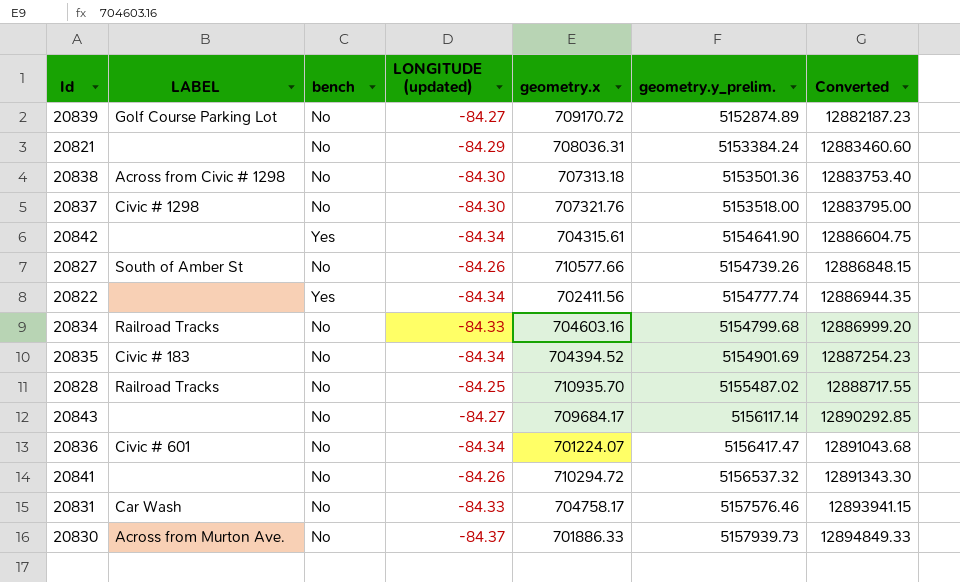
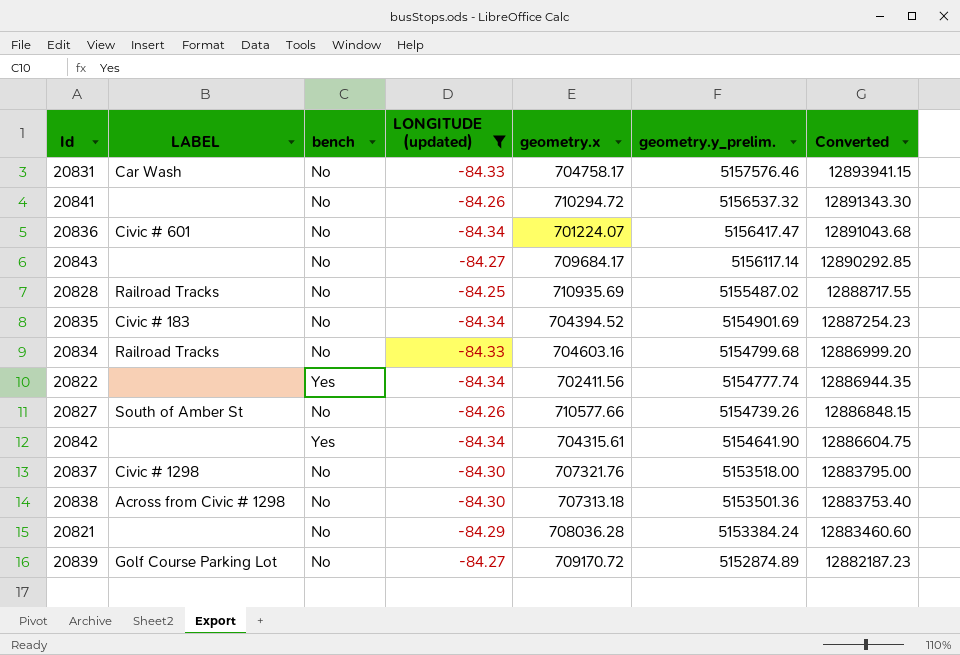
filter: none -> LONGITUDE (updated) != -84.37
row order: geometry.y_prelim. ascending -> geometry.y_prelim. descending
20828 | geometry.x: 710935.70 -> 710935.69
20821 | geometry.x: 708036.31 -> 708036.28

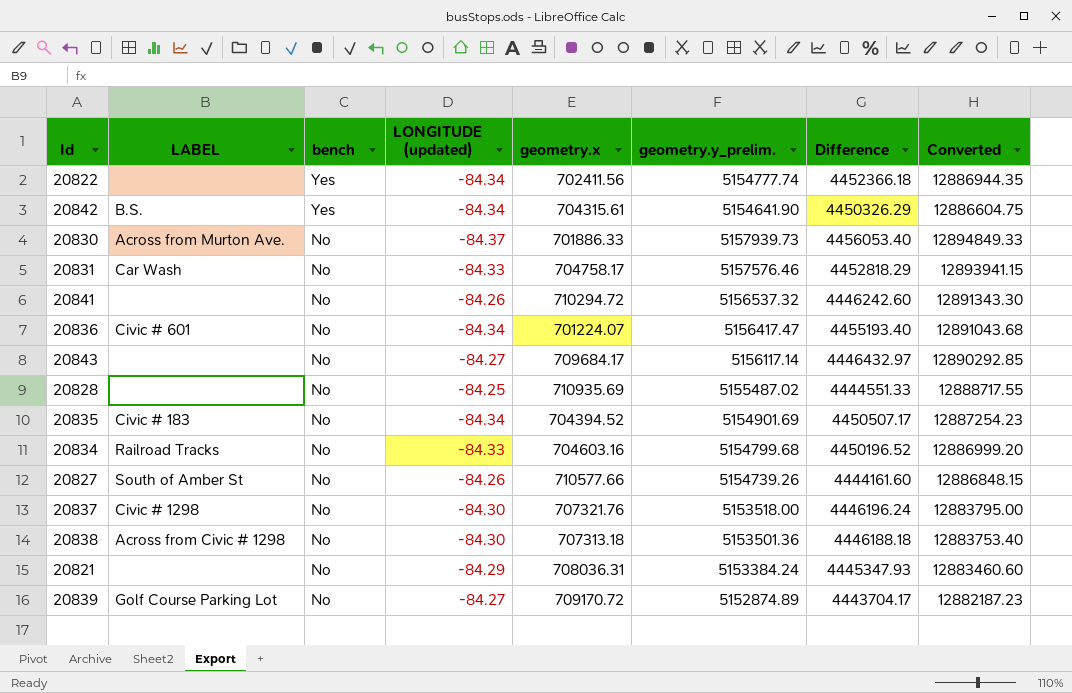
filter: LONGITUDE (updated) != -84.37 -> none
row order: geometry.y_prelim. descending -> bench descending
column Difference | formula: none -> [geometry.y_prelim.] - [geometry.x]
20842 | LABEL: none -> B.S.
20828 | LABEL: Railroad Tracks -> none
20821 | geometry.x: 708036.28 -> 708036.31

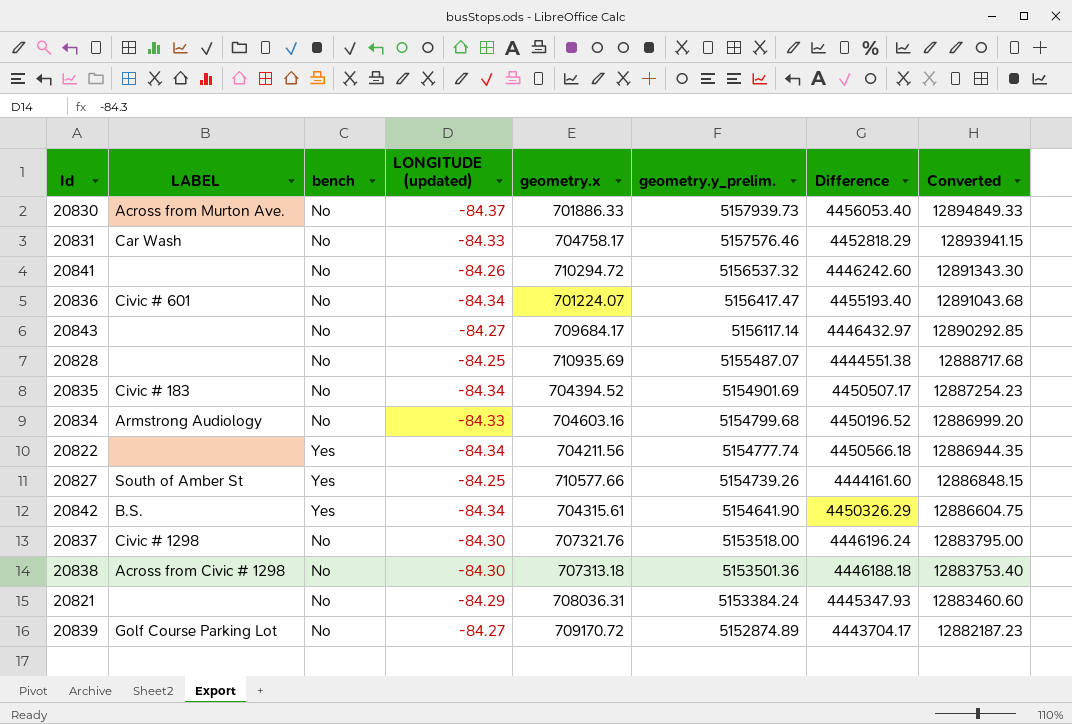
row order: bench descending -> geometry.y_prelim. descending
20828 | geometry.y_prelim.: 5155487.02 -> 5155487.07
20828 | Difference: 4444551.33 -> 4444551.38
20828 | Converted: 12888717.55 -> 12888717.68
20834 | LABEL: Railroad Tracks -> Armstrong Audiology
20822 | geometry.x: 702411.56 -> 704211.56
20822 | Difference: 4452366.18 -> 4450566.18
20827 | bench: No -> Yes
20827 | LONGITUDE (updated): -84.26 -> -84.25

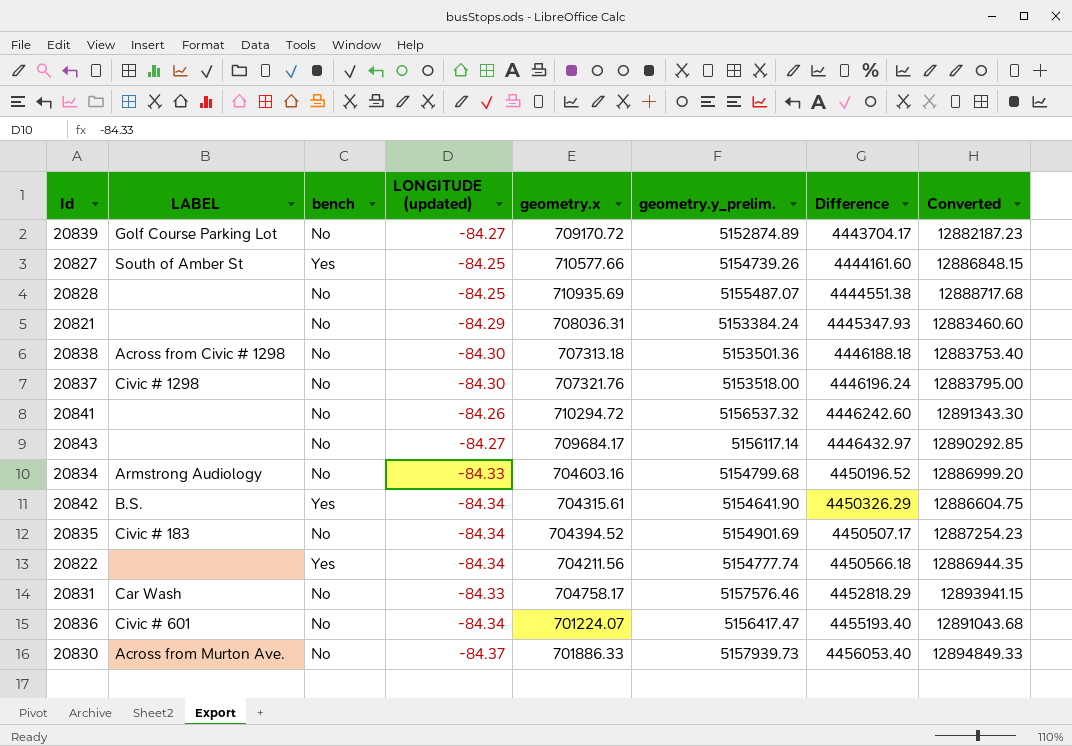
row order: geometry.y_prelim. descending -> Difference ascending

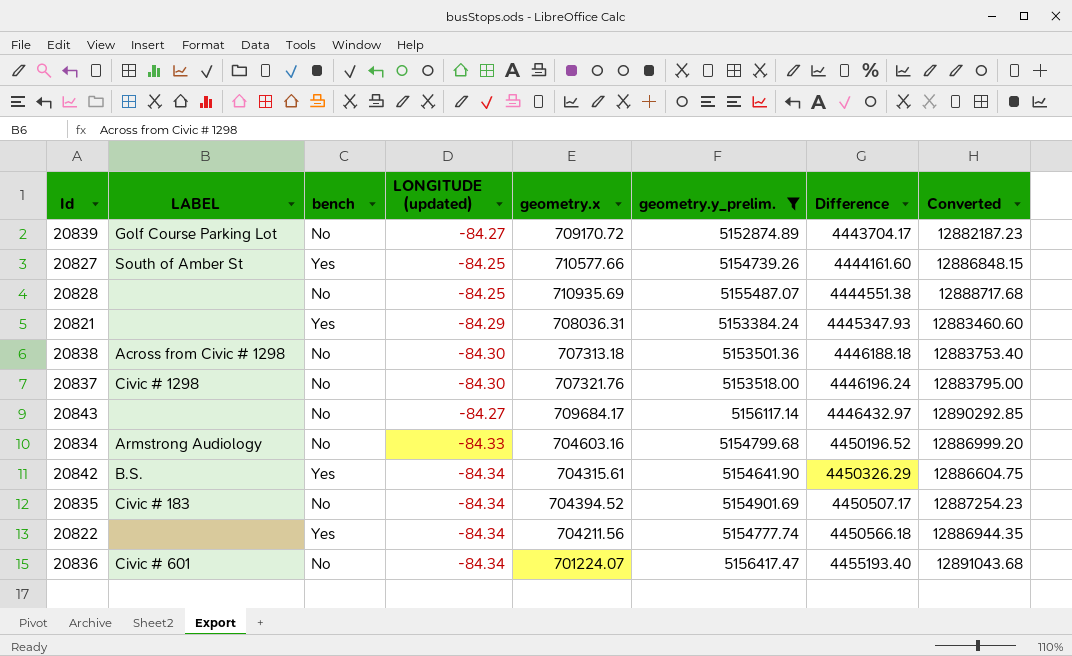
filter: none -> geometry.y_prelim. <= 5156417.47
20821 | bench: No -> Yes

